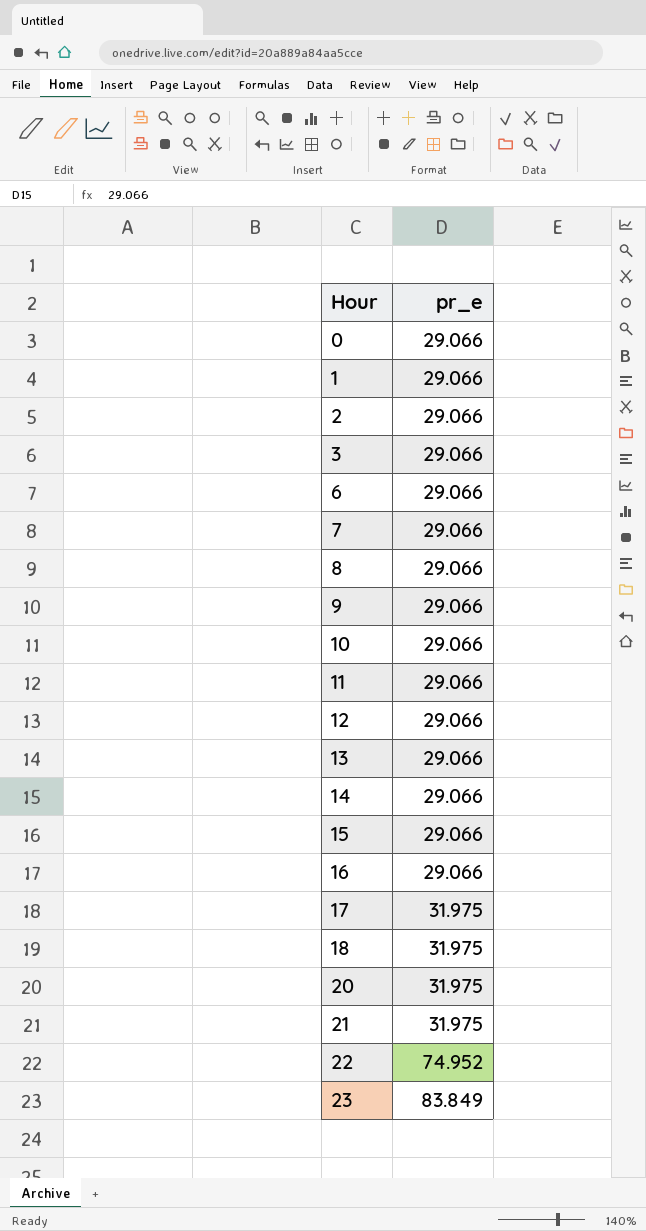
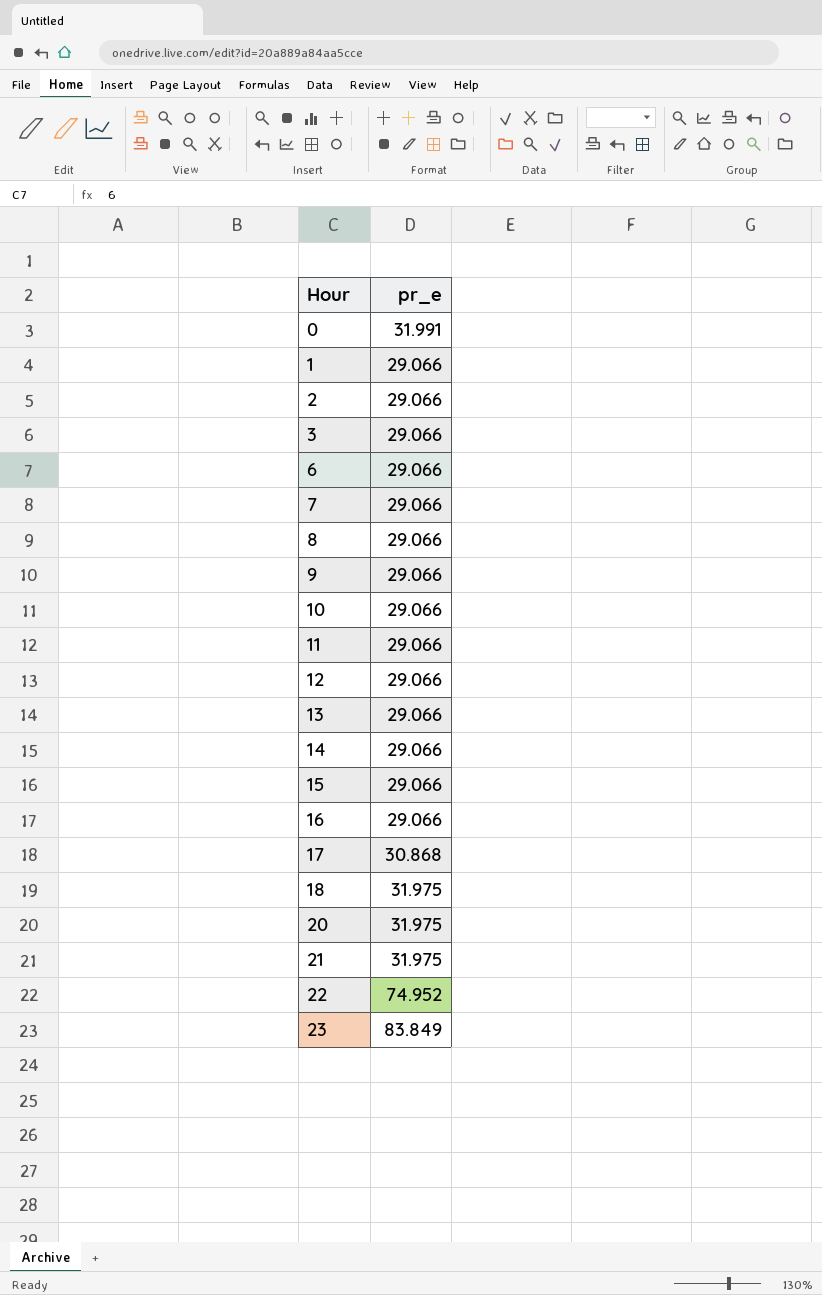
0 | pr_e: 29.066 -> 31.991
17 | pr_e: 31.975 -> 30.868

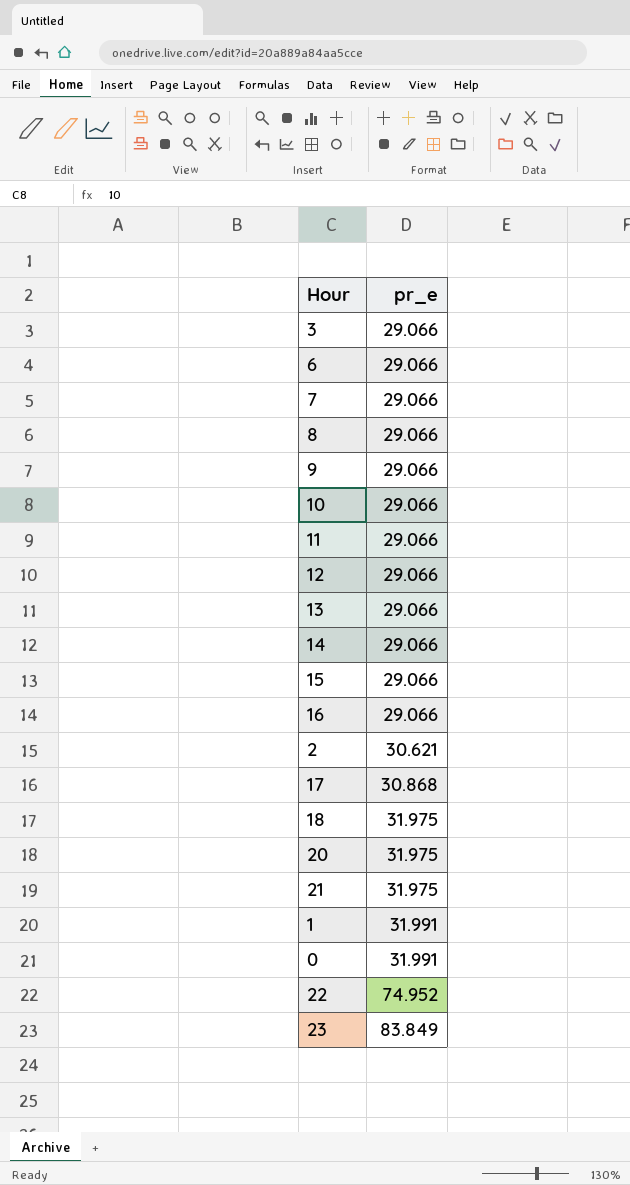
row order: Hour ascending -> pr_e ascending
2 | pr_e: 29.066 -> 30.621
1 | pr_e: 29.066 -> 31.991

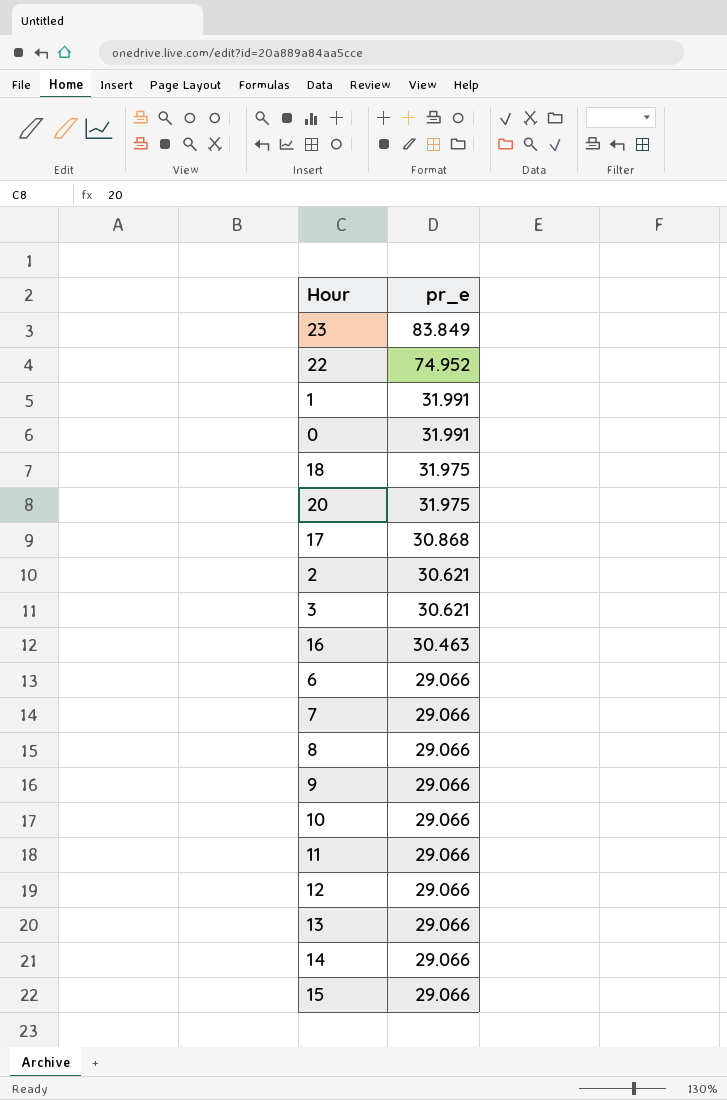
row order: pr_e ascending -> pr_e descending
row 21: 31.975 -> none
3 | pr_e: 29.066 -> 30.621
16 | pr_e: 29.066 -> 30.463

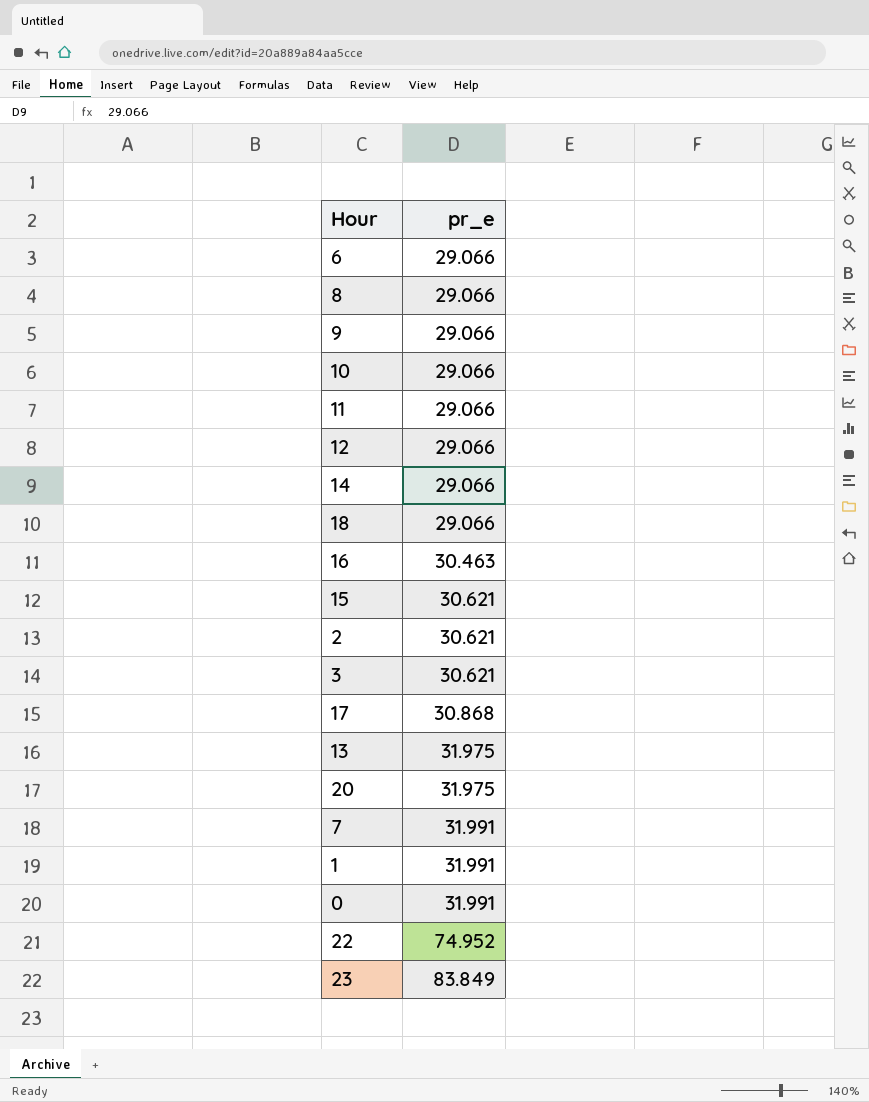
row order: pr_e descending -> pr_e ascending
18 | pr_e: 31.975 -> 29.066
15 | pr_e: 29.066 -> 30.621
13 | pr_e: 29.066 -> 31.975
7 | pr_e: 29.066 -> 31.991

